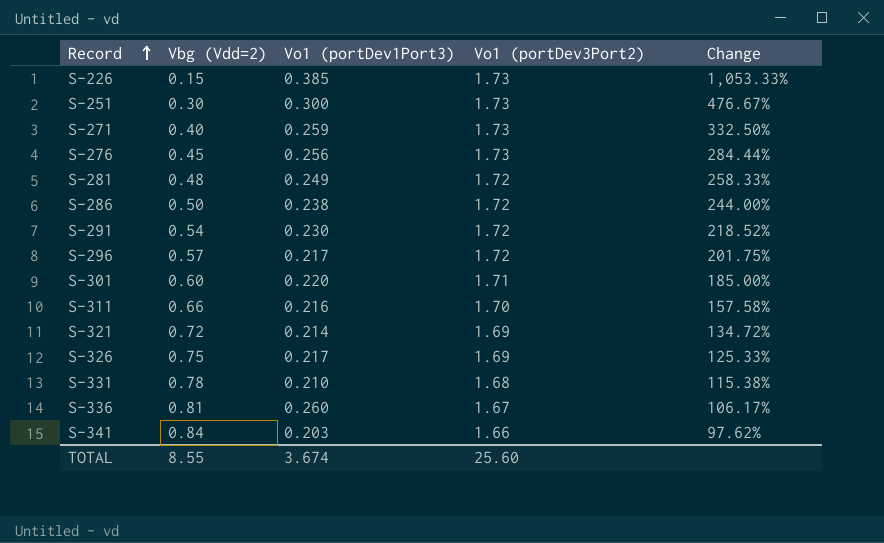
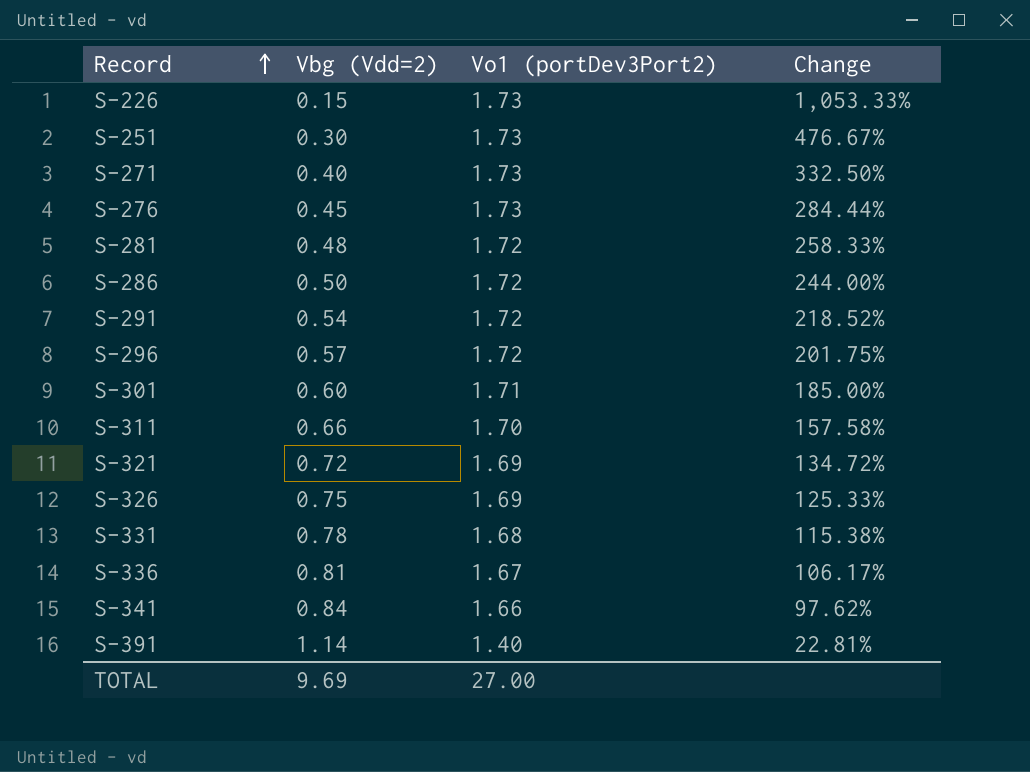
column Vo1 (portDev1Port3) | position: 3 -> none
row S-391: none -> 1.14 | 1.40 | 22.81%
TOTAL | Vbg (Vdd=2): 8.55 -> 9.69
TOTAL | Vo1 (portDev3Port2): 25.60 -> 27.00

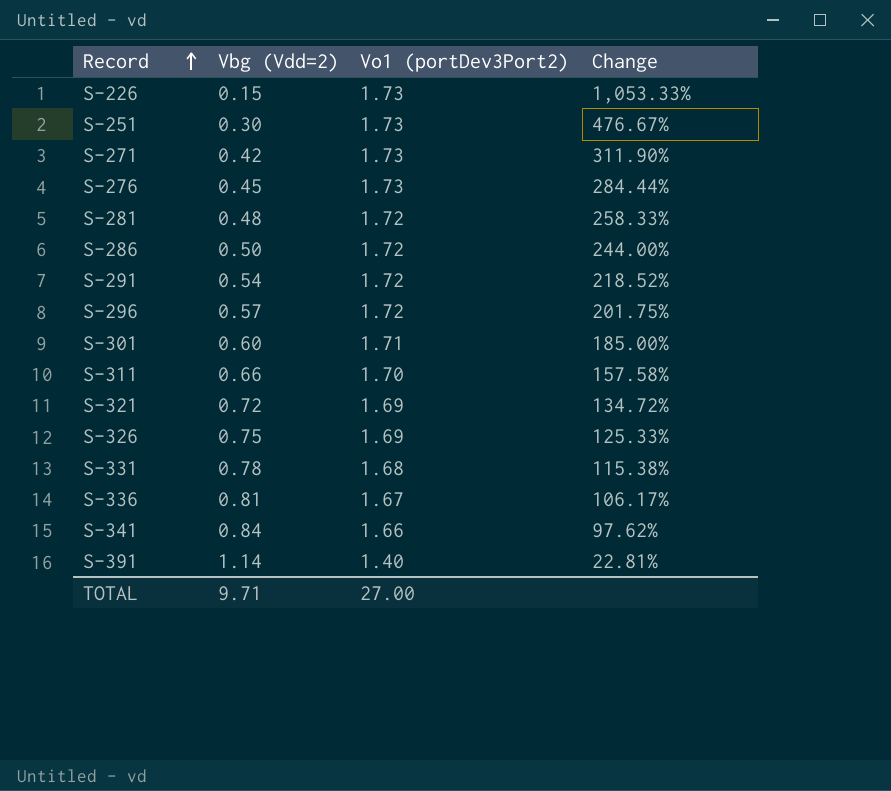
S-271 | Vbg (Vdd=2): 0.40 -> 0.42
S-271 | Change: 332.50% -> 311.90%
TOTAL | Vbg (Vdd=2): 9.69 -> 9.71

